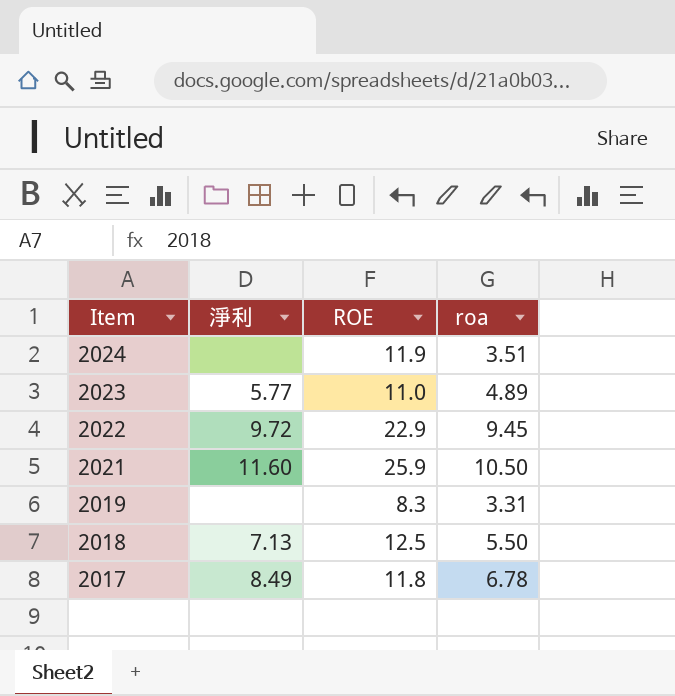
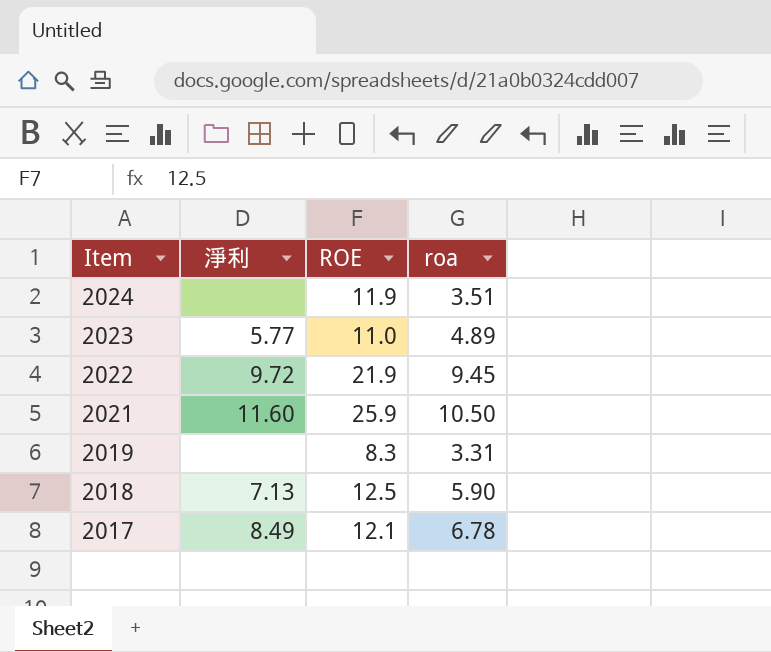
2022 | ROE: 22.9 -> 21.9
2018 | roa: 5.50 -> 5.90
2017 | ROE: 11.8 -> 12.1

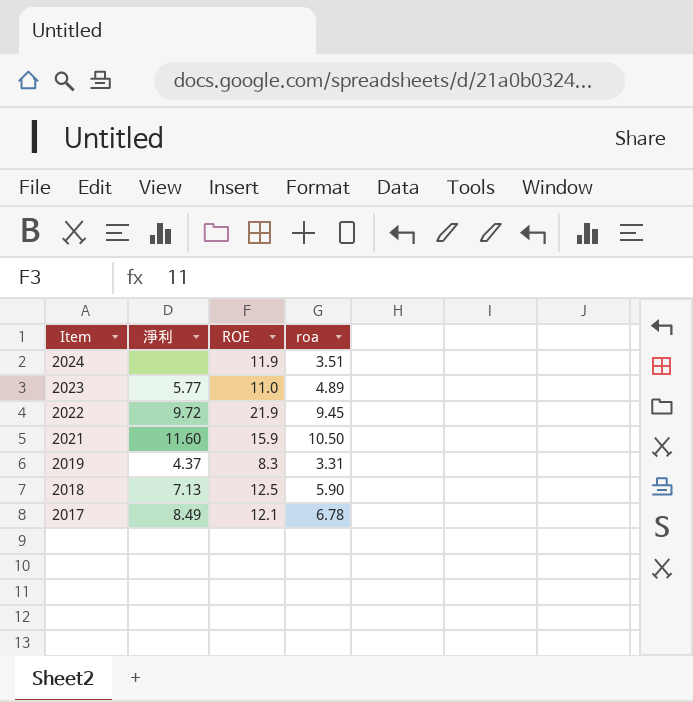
2021 | ROE: 25.9 -> 15.9
2019 | 淨利: none -> 4.37

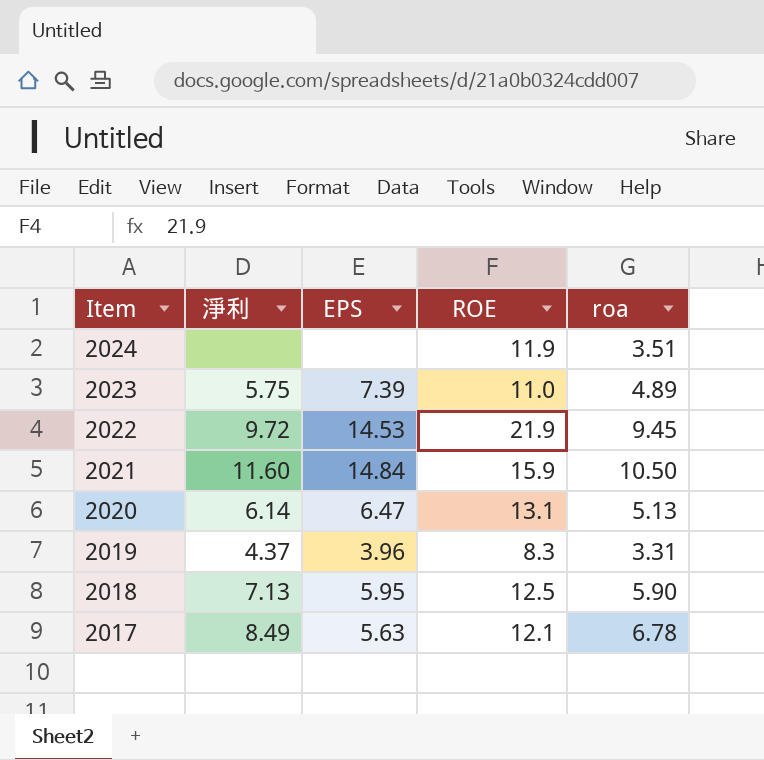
column EPS | position: none -> 3
2023 | 淨利: 5.77 -> 5.75
row 2020: none -> 6.14 | 6.47 | 13.1 | 5.13

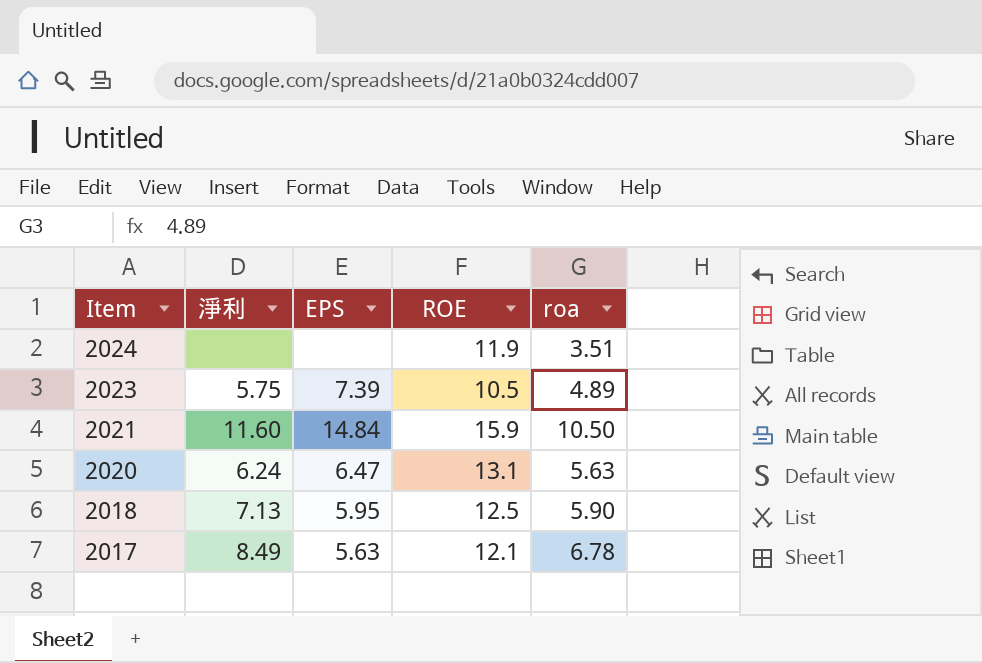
row 2022: 9.72 | 14.53 | 21.9 | 9.45 -> none
row 2019: 4.37 | 3.96 | 8.3 | 3.31 -> none
2023 | ROE: 11.0 -> 10.5
2020 | 淨利: 6.14 -> 6.24
2020 | roa: 5.13 -> 5.63

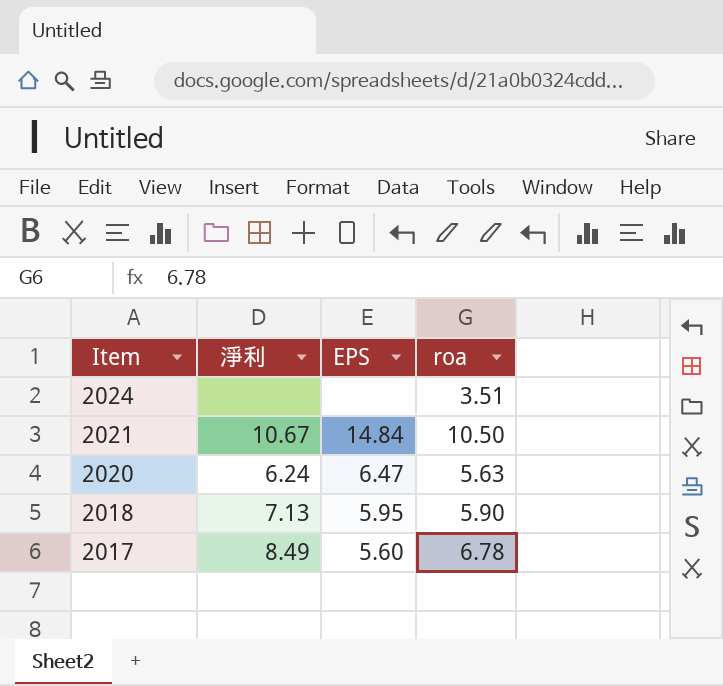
column ROE | position: 4 -> none
row 2023: 5.75 | 7.39 | 10.5 | 4.89 -> none
2021 | 淨利: 11.60 -> 10.67
2017 | EPS: 5.63 -> 5.60

